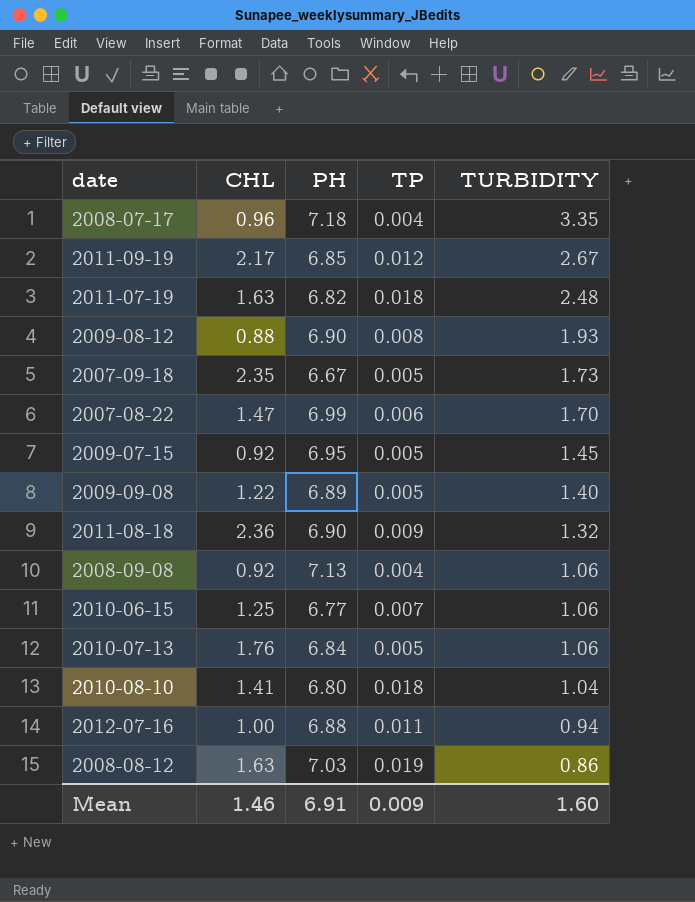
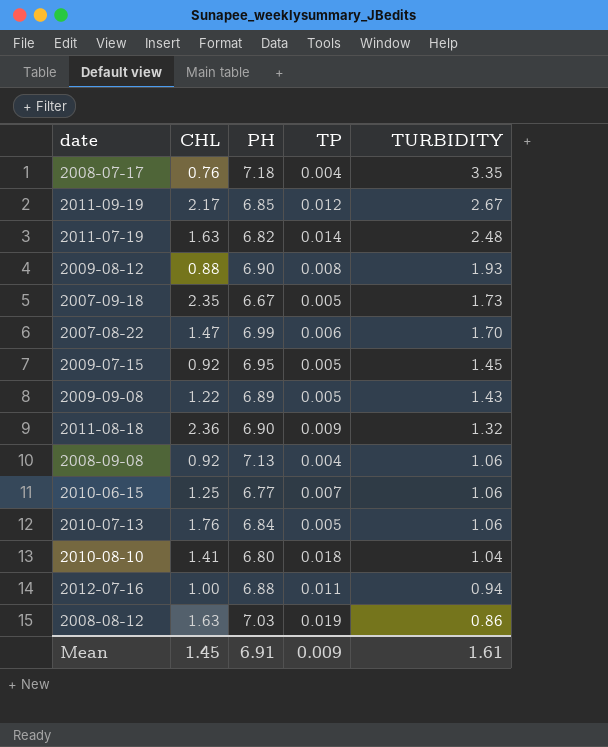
2008-07-17 | CHL: 0.96 -> 0.76
2011-07-19 | TP: 0.018 -> 0.014
2009-09-08 | TURBIDITY: 1.40 -> 1.43
Mean | CHL: 1.46 -> 1.45
Mean | TURBIDITY: 1.60 -> 1.61

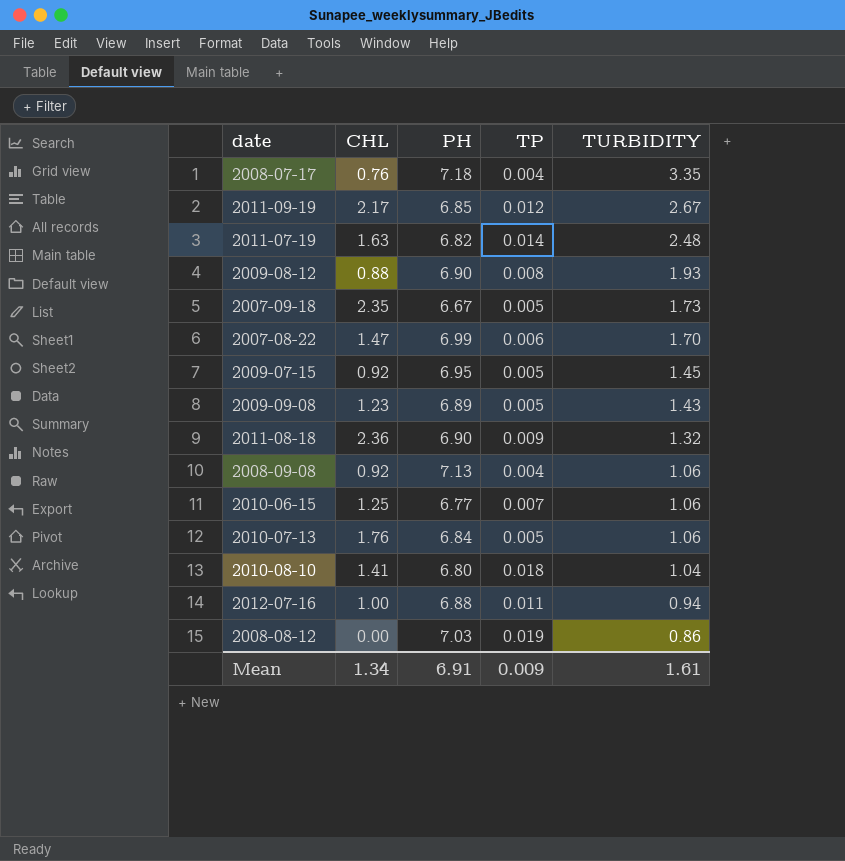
2009-09-08 | CHL: 1.22 -> 1.23
2008-08-12 | CHL: 1.63 -> 0.00
Mean | CHL: 1.45 -> 1.34

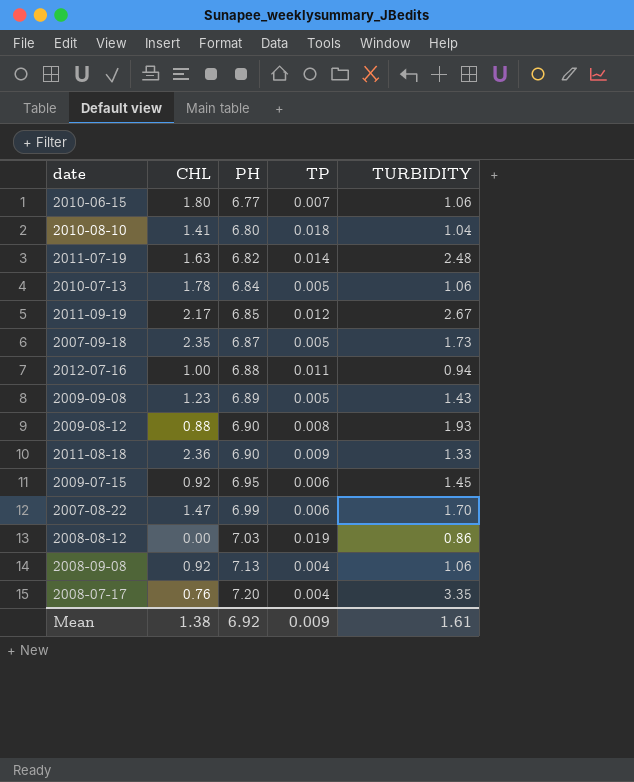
row order: TURBIDITY descending -> PH ascending
2010-06-15 | CHL: 1.25 -> 1.80
2010-07-13 | CHL: 1.76 -> 1.78
2007-09-18 | PH: 6.67 -> 6.87
2011-08-18 | TURBIDITY: 1.32 -> 1.33
2009-07-15 | TP: 0.005 -> 0.006
2008-07-17 | PH: 7.18 -> 7.20
Mean | CHL: 1.34 -> 1.38
Mean | PH: 6.91 -> 6.92

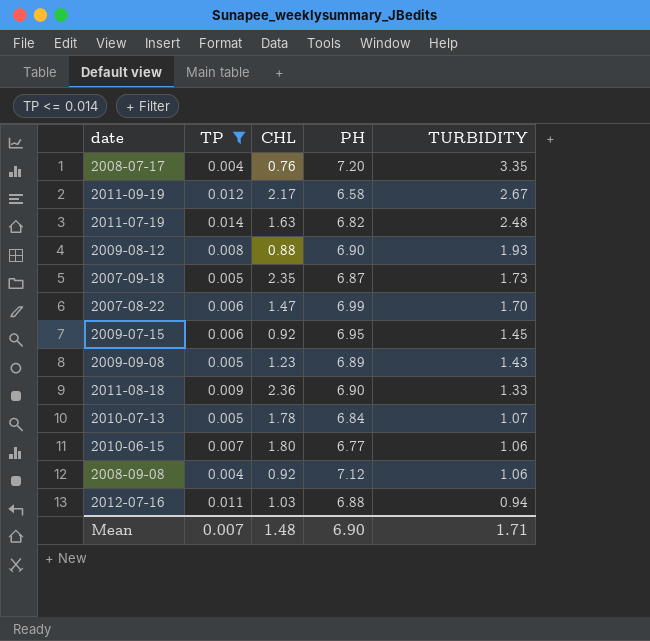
filter: none -> TP <= 0.014
row order: PH ascending -> TURBIDITY descending
column TP | position: 4 -> 2
2011-09-19 | PH: 6.85 -> 6.58
2010-07-13 | TURBIDITY: 1.06 -> 1.07
2008-09-08 | PH: 7.13 -> 7.12
2012-07-16 | CHL: 1.00 -> 1.03
Mean | TP: 0.009 -> 0.007
Mean | CHL: 1.38 -> 1.48
Mean | PH: 6.92 -> 6.90
Mean | TURBIDITY: 1.61 -> 1.71

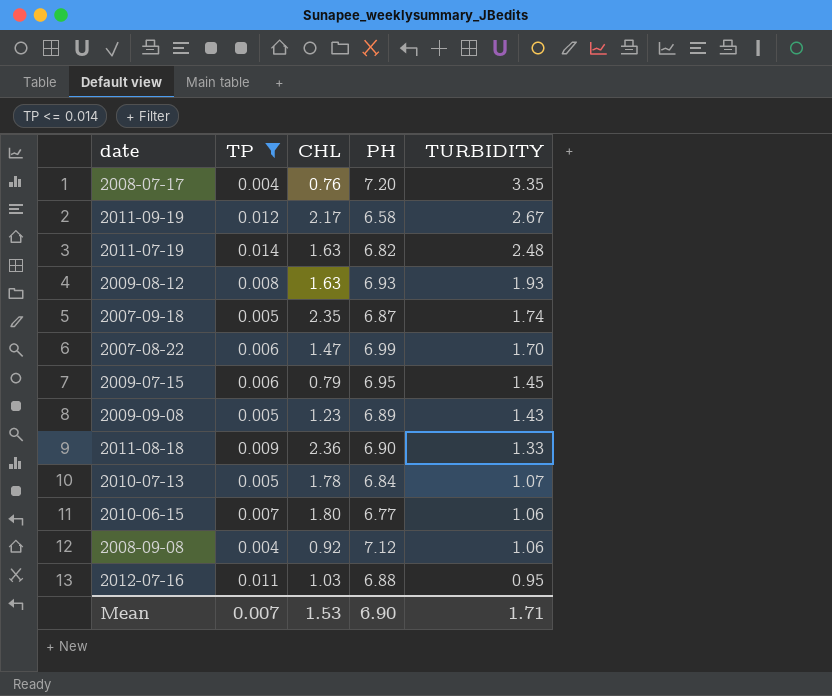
2009-08-12 | CHL: 0.88 -> 1.63
2009-08-12 | PH: 6.90 -> 6.93
2007-09-18 | TURBIDITY: 1.73 -> 1.74
2009-07-15 | CHL: 0.92 -> 0.79
2012-07-16 | TURBIDITY: 0.94 -> 0.95
Mean | CHL: 1.48 -> 1.53

